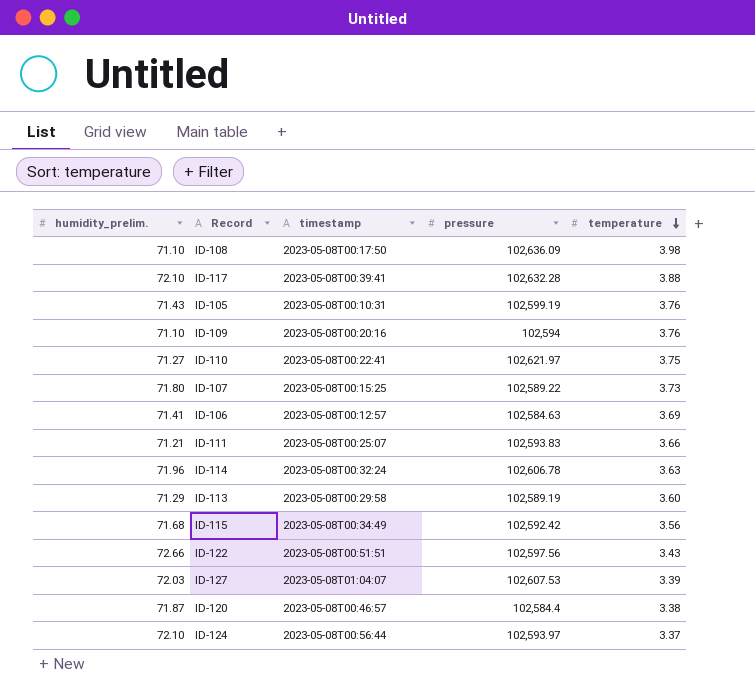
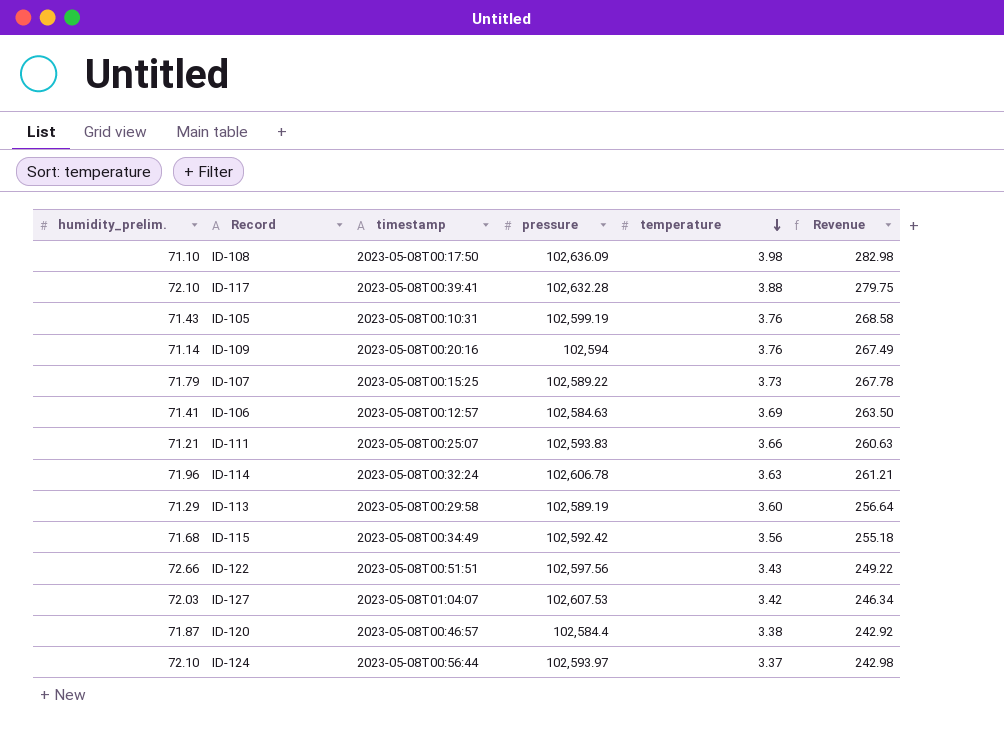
column Revenue | formula: none -> [humidity_prelim.] * [temperature]
row ID-110: 71.27 | 2023-05-08T00:22:41 | 102,621.97 | 3.75 -> none
ID-109 | humidity_prelim.: 71.10 -> 71.14
ID-107 | humidity_prelim.: 71.80 -> 71.79
ID-127 | temperature: 3.39 -> 3.42

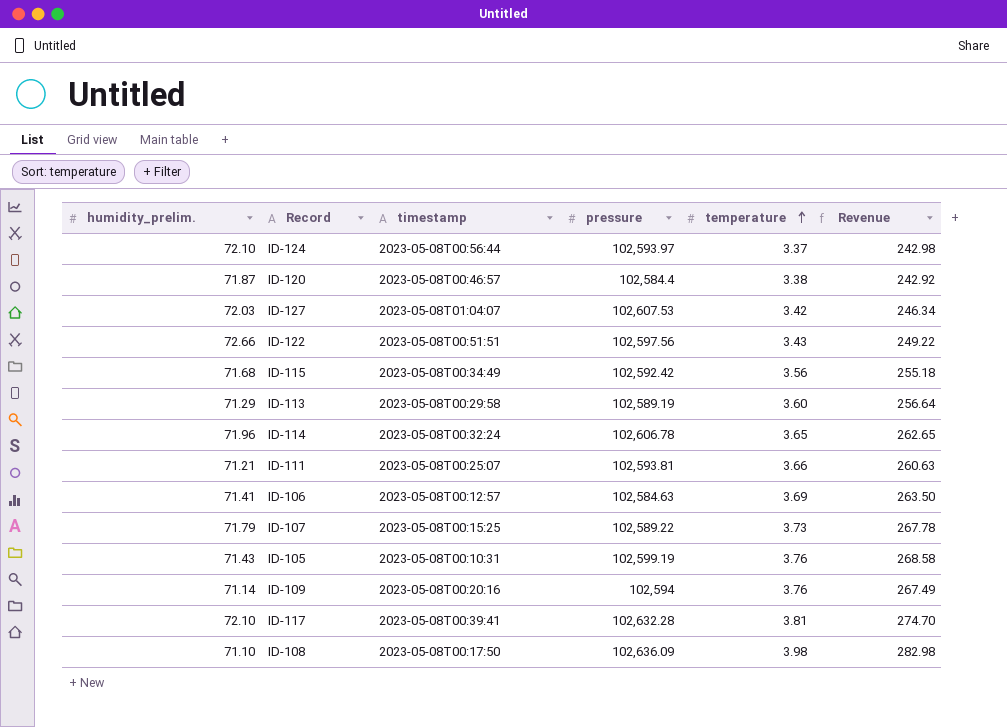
row order: temperature descending -> temperature ascending
ID-114 | temperature: 3.63 -> 3.65
ID-114 | Revenue: 261.21 -> 262.65
ID-111 | pressure: 102,593.83 -> 102,593.81
ID-117 | temperature: 3.88 -> 3.81
ID-117 | Revenue: 279.75 -> 274.70

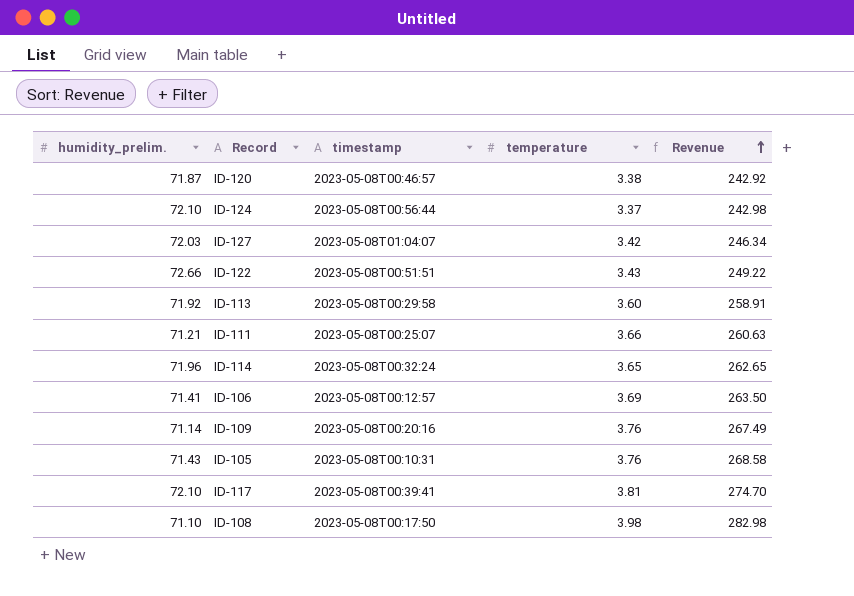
row order: temperature ascending -> Revenue ascending
column pressure | position: 4 -> none
row ID-115: 71.68 | 2023-05-08T00:34:49 | 102,592.42 | 3.56 | 255.18 -> none
row ID-107: 71.79 | 2023-05-08T00:15:25 | 102,589.22 | 3.73 | 267.78 -> none
ID-113 | humidity_prelim.: 71.29 -> 71.92
ID-113 | Revenue: 256.64 -> 258.91

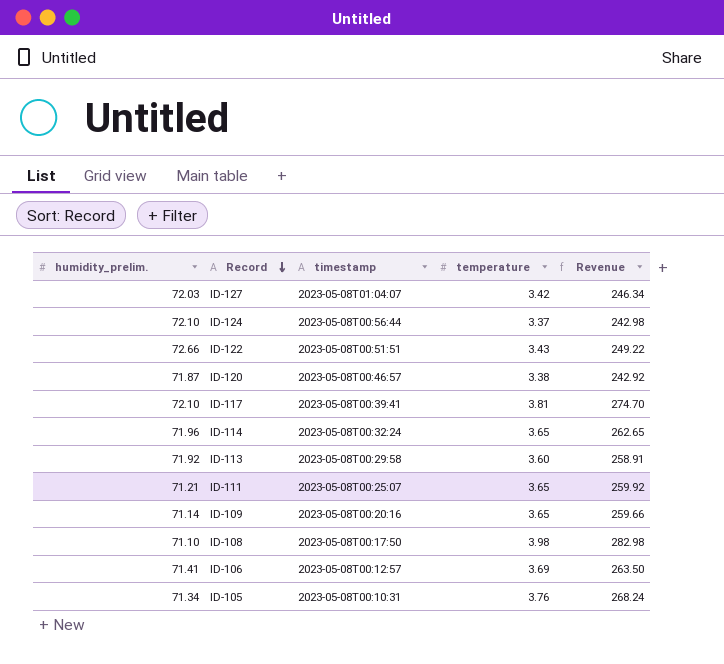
row order: Revenue ascending -> Record descending
ID-111 | temperature: 3.66 -> 3.65
ID-111 | Revenue: 260.63 -> 259.92
ID-109 | temperature: 3.76 -> 3.65
ID-109 | Revenue: 267.49 -> 259.66
ID-105 | humidity_prelim.: 71.43 -> 71.34
ID-105 | Revenue: 268.58 -> 268.24

